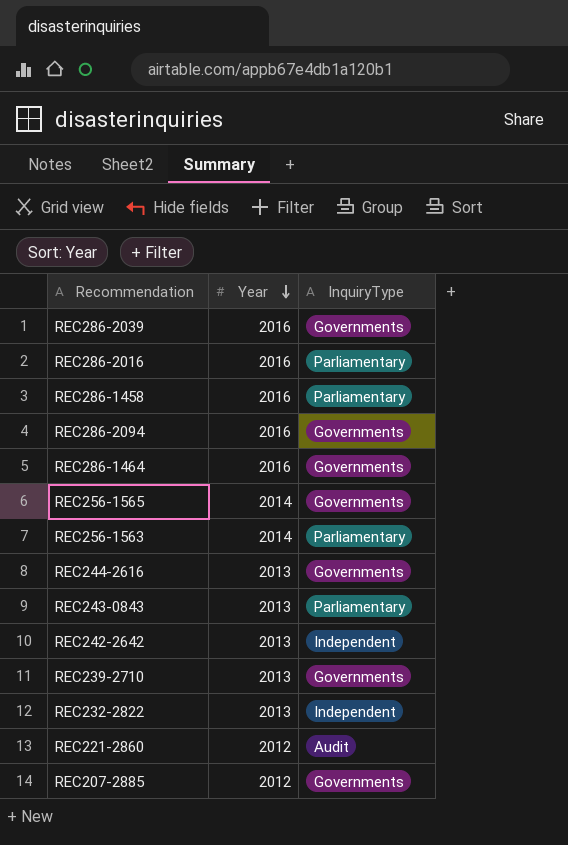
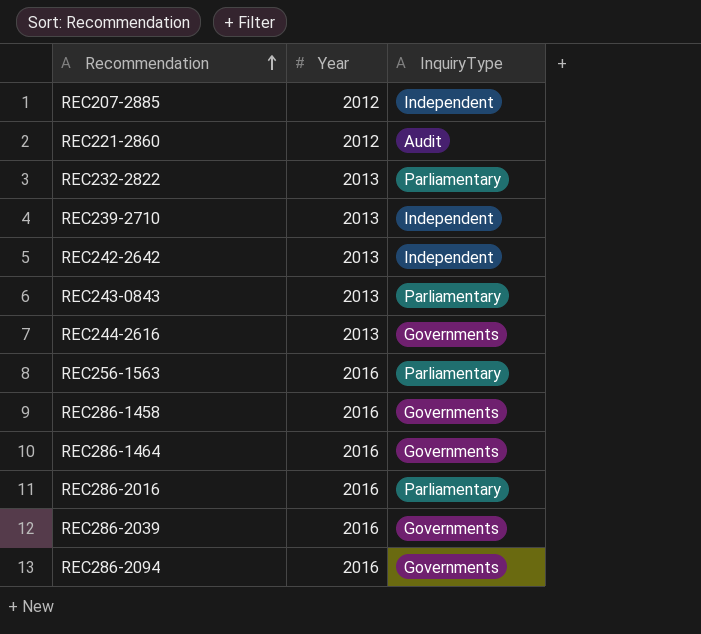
row order: Year descending -> Recommendation ascending
row REC256-1565: 2014 | Governments -> none
REC207-2885 | InquiryType: Governments -> Independent
REC232-2822 | InquiryType: Independent -> Parliamentary
REC239-2710 | InquiryType: Governments -> Independent
REC256-1563 | Year: 2014 -> 2016
REC286-1458 | InquiryType: Parliamentary -> Governments

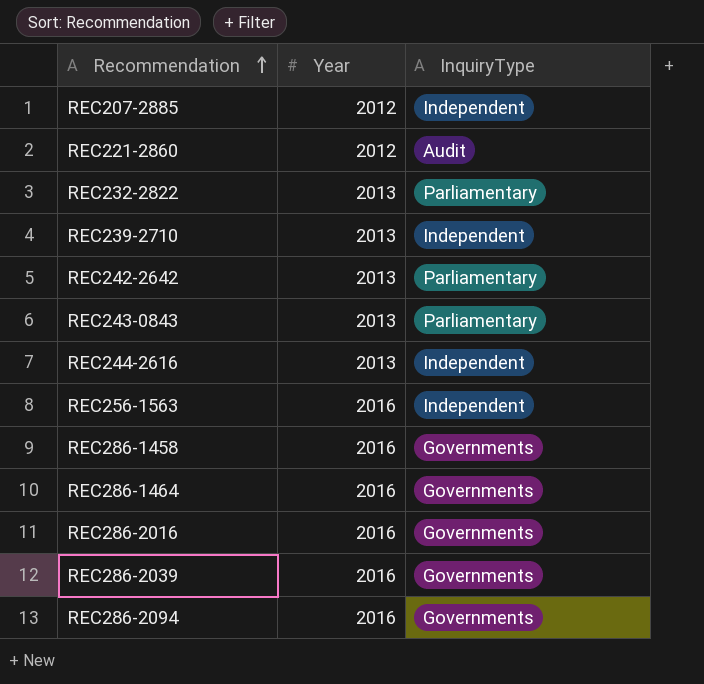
REC242-2642 | InquiryType: Independent -> Parliamentary
REC244-2616 | InquiryType: Governments -> Independent
REC256-1563 | InquiryType: Parliamentary -> Independent
REC286-2016 | InquiryType: Parliamentary -> Governments

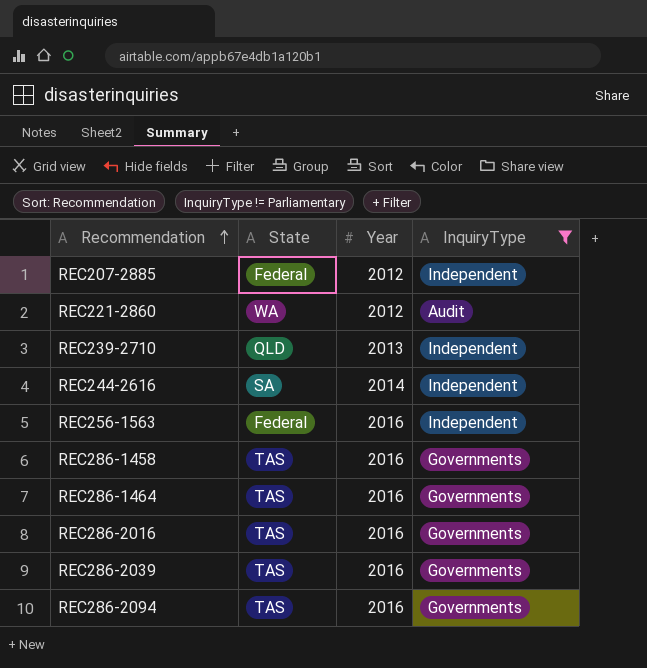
filter: none -> InquiryType != Parliamentary
column State | position: none -> 2
REC244-2616 | Year: 2013 -> 2014

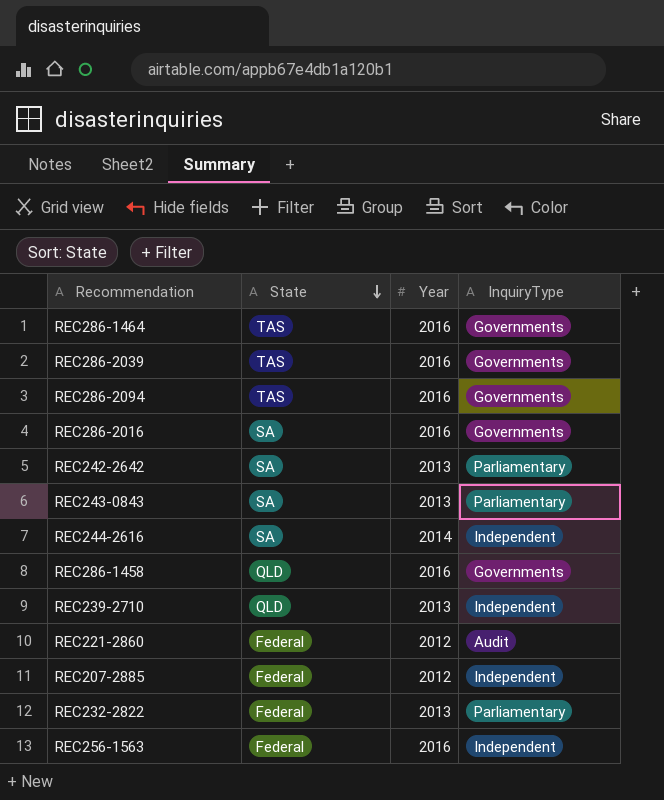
filter: InquiryType != Parliamentary -> none
row order: Recommendation ascending -> State descending
REC286-2016 | State: TAS -> SA
REC286-1458 | State: TAS -> QLD
REC221-2860 | State: WA -> Federal

